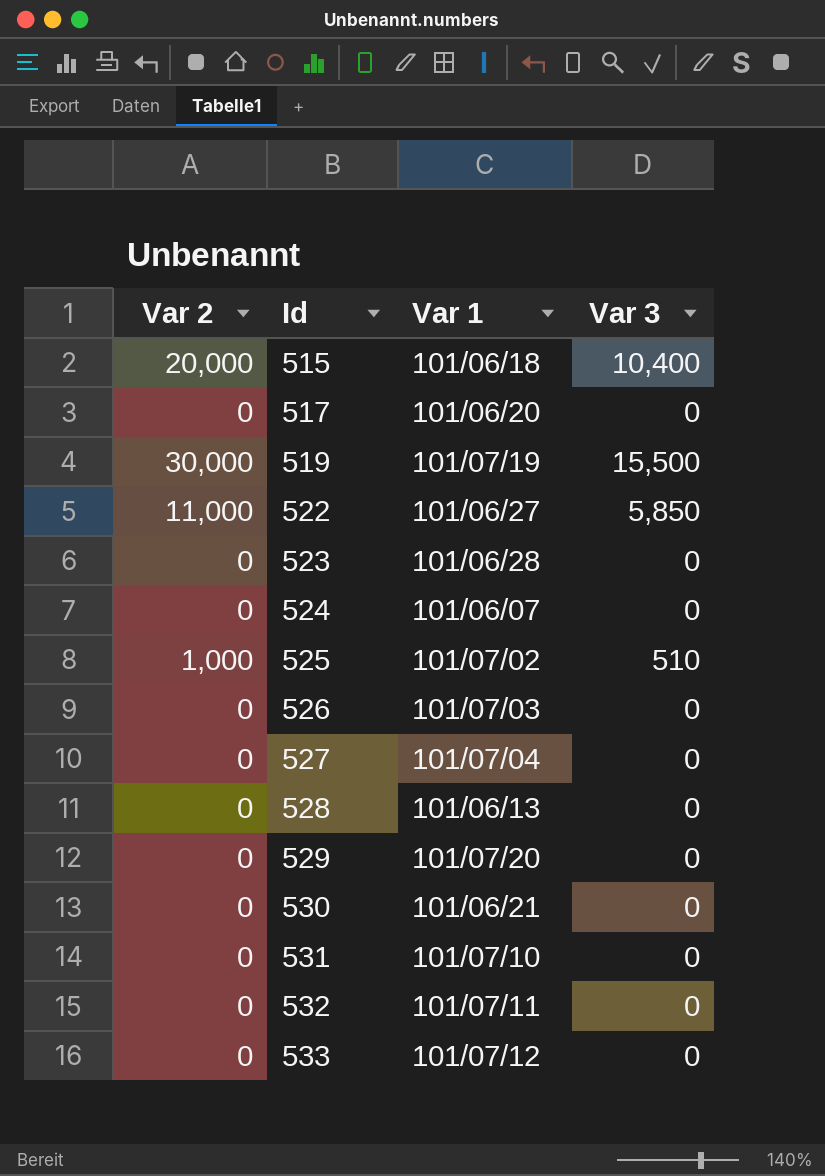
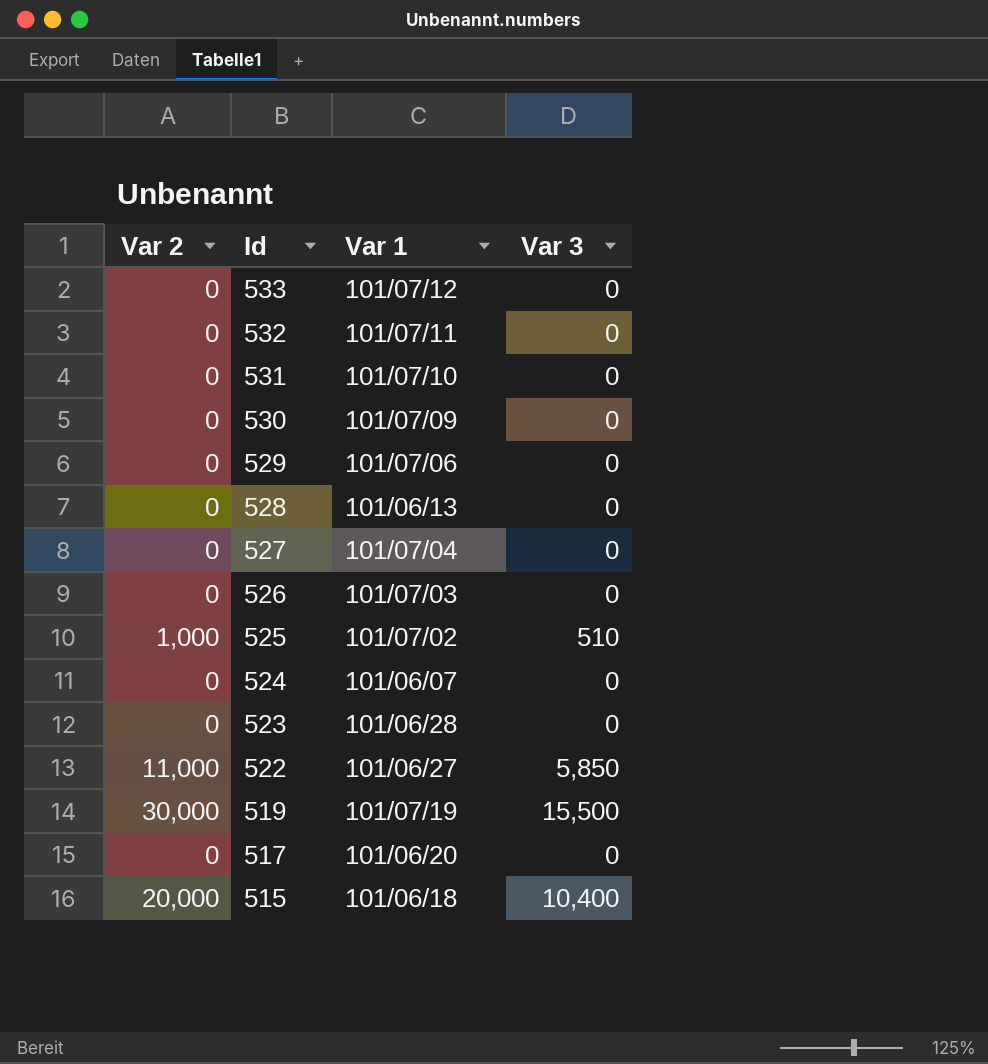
row order: Id ascending -> Id descending
530 | Var 1: 101/06/21 -> 101/07/09
529 | Var 1: 101/07/20 -> 101/07/06

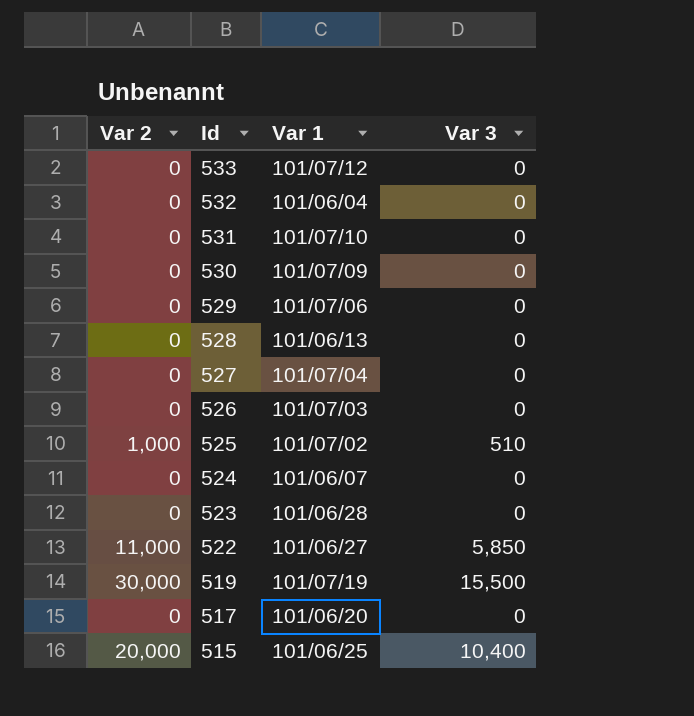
532 | Var 1: 101/07/11 -> 101/06/04
515 | Var 1: 101/06/18 -> 101/06/25

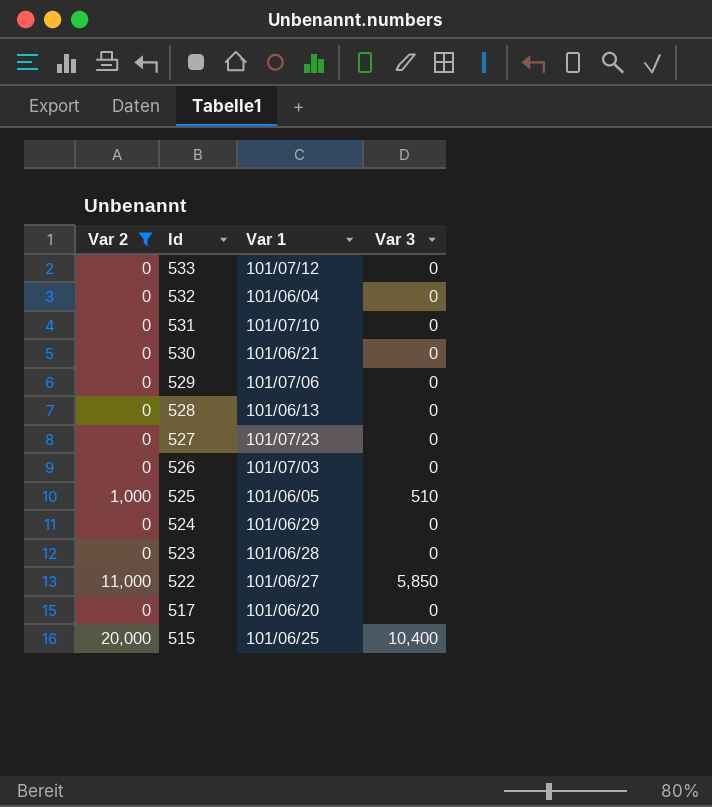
filter: none -> Var 2 != 30,000
530 | Var 1: 101/07/09 -> 101/06/21
527 | Var 1: 101/07/04 -> 101/07/23
525 | Var 1: 101/07/02 -> 101/06/05
524 | Var 1: 101/06/07 -> 101/06/29

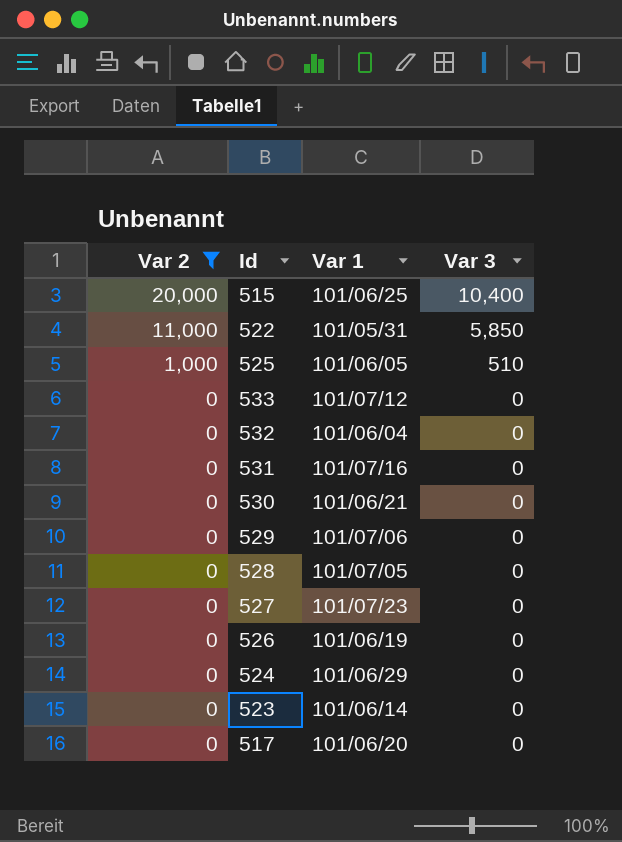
row order: Id descending -> Var 2 descending
522 | Var 1: 101/06/27 -> 101/05/31
531 | Var 1: 101/07/10 -> 101/07/16
528 | Var 1: 101/06/13 -> 101/07/05
526 | Var 1: 101/07/03 -> 101/06/19
523 | Var 1: 101/06/28 -> 101/06/14

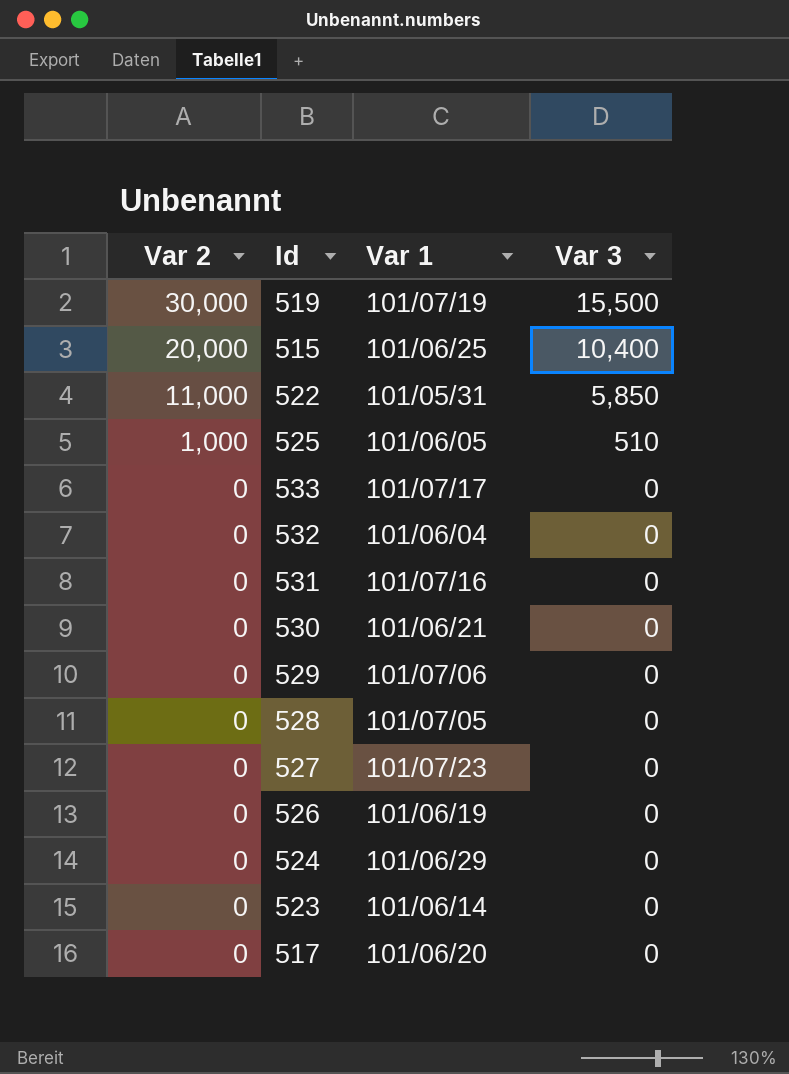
filter: Var 2 != 30,000 -> none
533 | Var 1: 101/07/12 -> 101/07/17

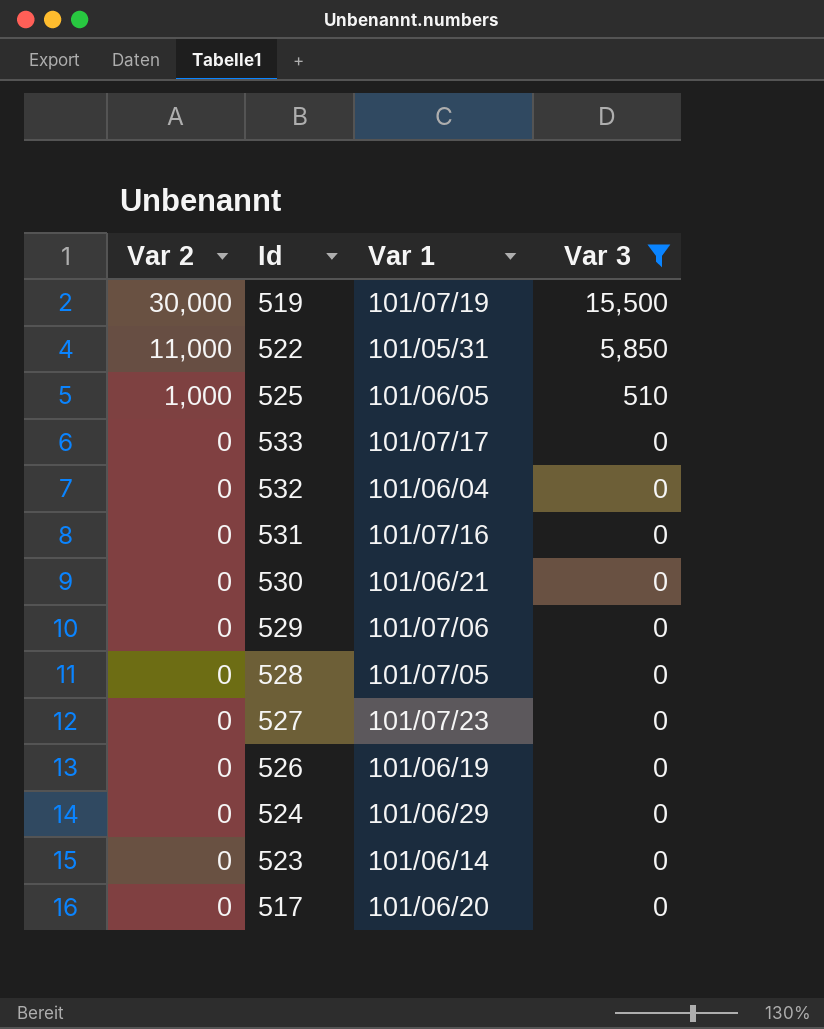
filter: none -> Var 3 != 10,400

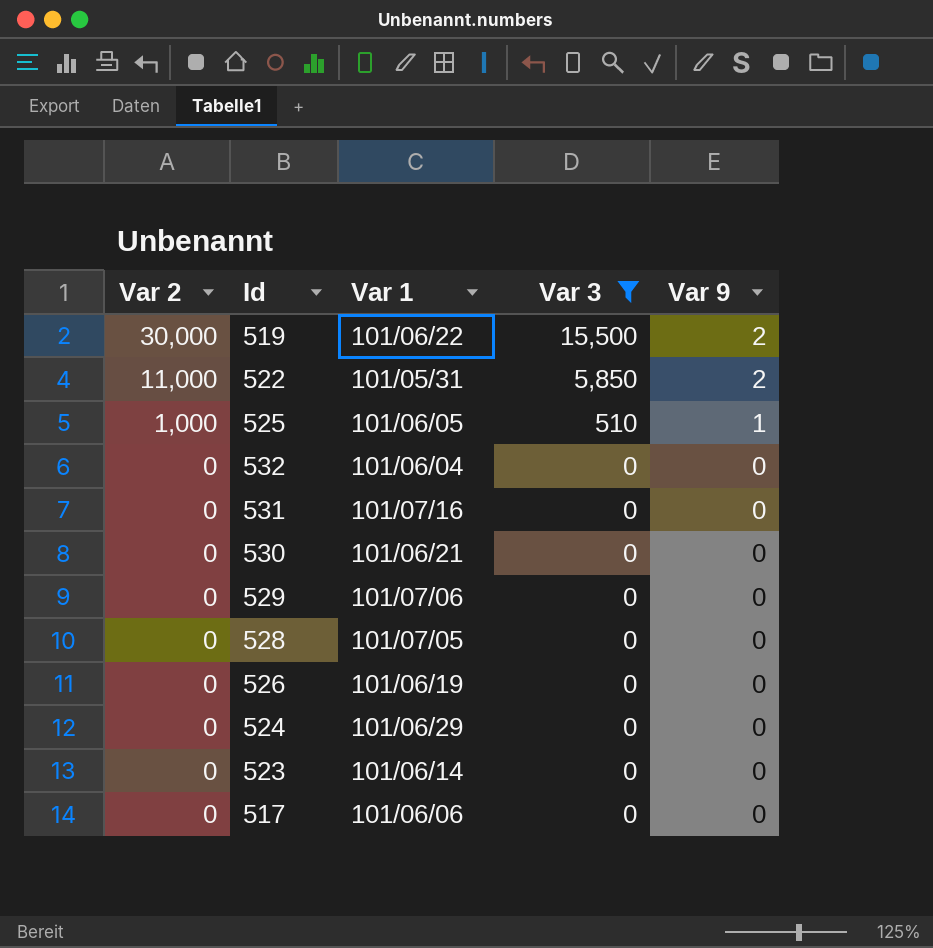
column Var 9 | position: none -> 5
row 533: 0 | 101/07/17 | 0 -> none
row 527: 0 | 101/07/23 | 0 -> none
519 | Var 1: 101/07/19 -> 101/06/22
517 | Var 1: 101/06/20 -> 101/06/06

